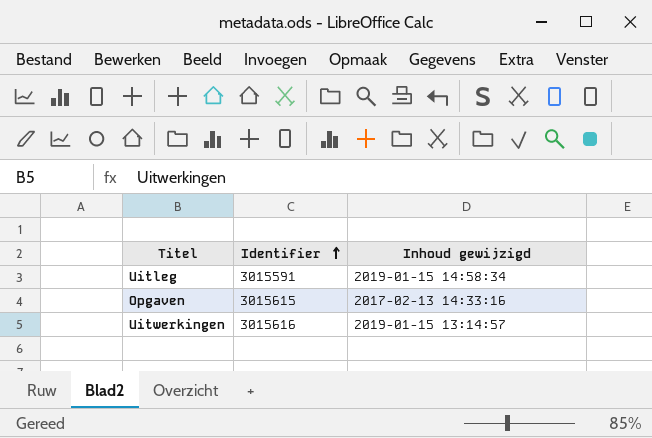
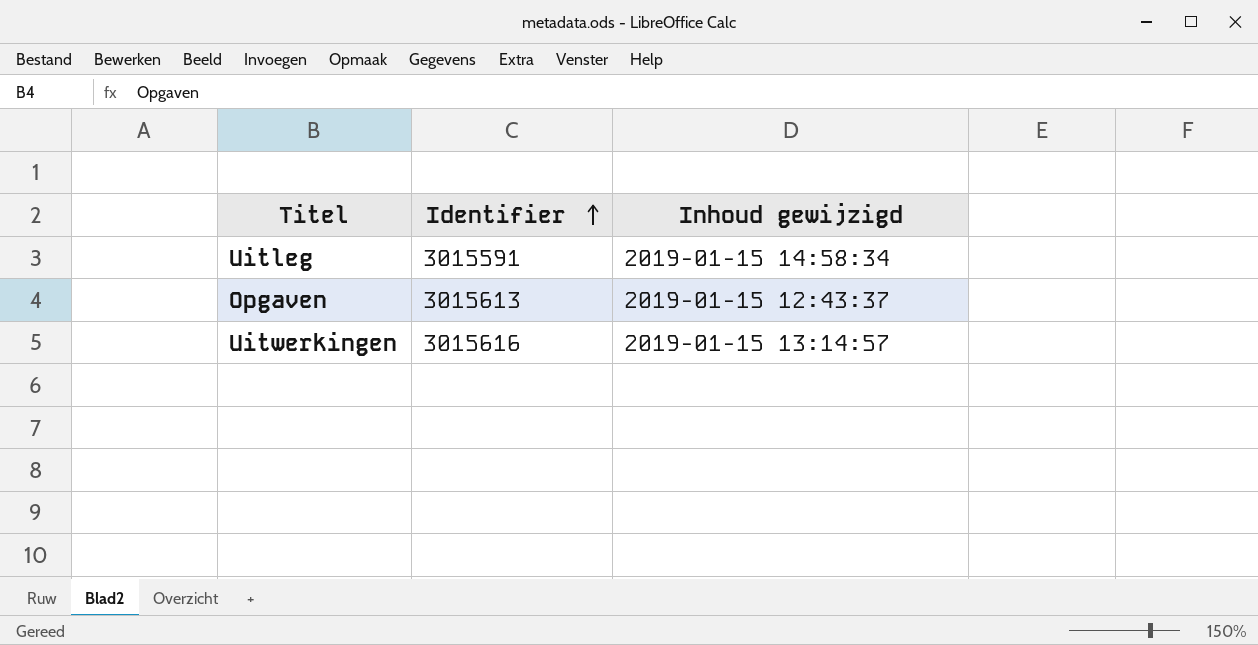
Opgaven | Identifier: 3015615 -> 3015613
Opgaven | Inhoud gewijzigd: 2017-02-13 14:33:16 -> 2019-01-15 12:43:37

